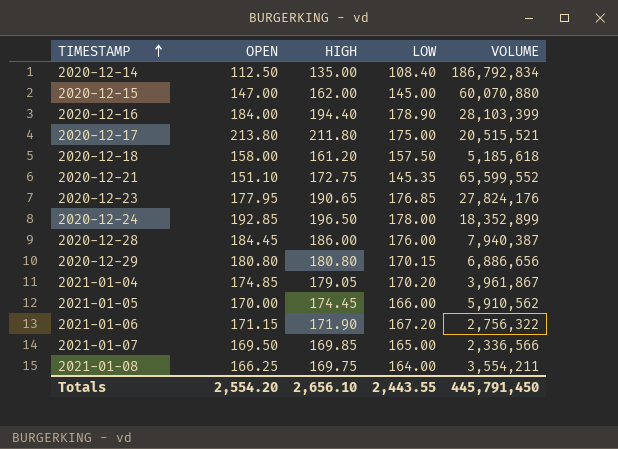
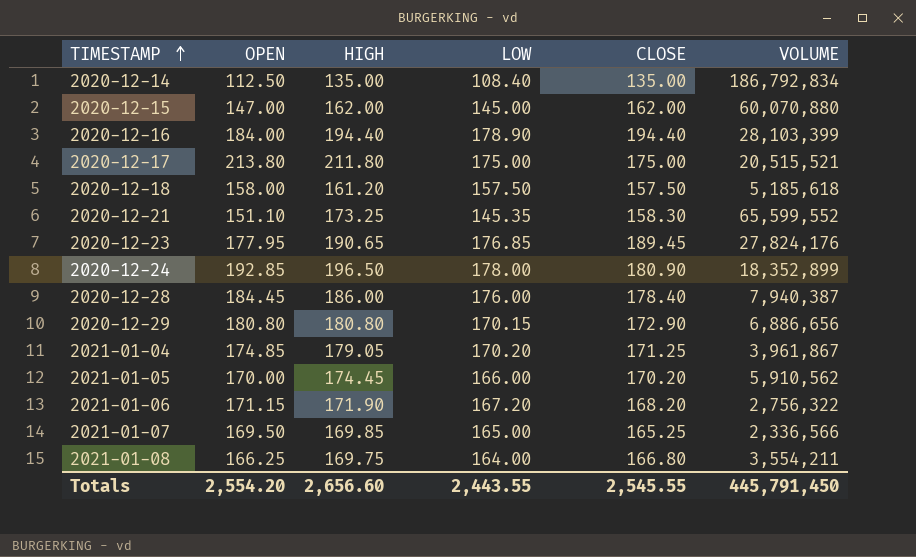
column CLOSE | position: none -> 5
2020-12-21 | HIGH: 172.75 -> 173.25
Totals | HIGH: 2,656.10 -> 2,656.60

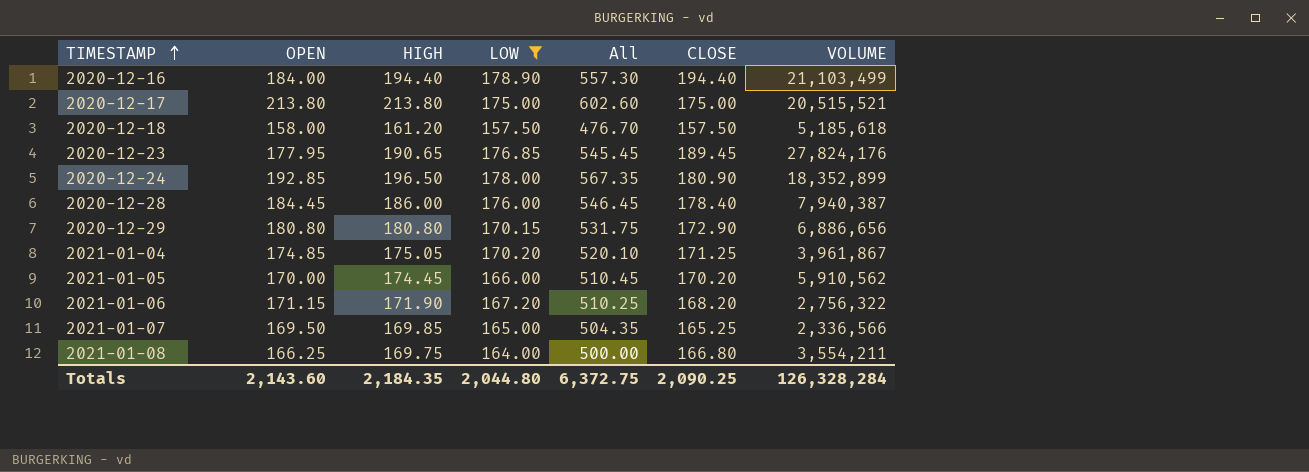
filter: none -> LOW >= 157.50
column All | formula: none -> [OPEN] + [HIGH] + [LOW]
2020-12-16 | VOLUME: 28,103,399 -> 21,103,499
2020-12-17 | HIGH: 211.80 -> 213.80
2021-01-04 | HIGH: 179.05 -> 175.05
Totals | OPEN: 2,554.20 -> 2,143.60
Totals | HIGH: 2,656.60 -> 2,184.35
Totals | LOW: 2,443.55 -> 2,044.80
Totals | CLOSE: 2,545.55 -> 2,090.25
Totals | VOLUME: 445,791,450 -> 126,328,284

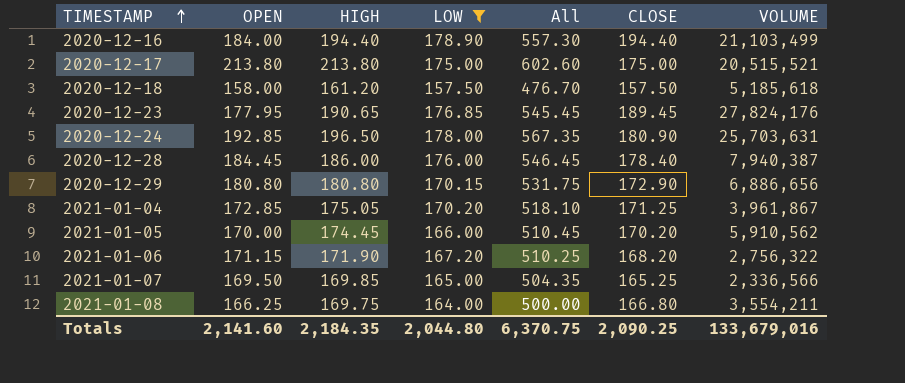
2020-12-24 | VOLUME: 18,352,899 -> 25,703,631
2021-01-04 | OPEN: 174.85 -> 172.85
2021-01-04 | All: 520.10 -> 518.10
Totals | OPEN: 2,143.60 -> 2,141.60
Totals | All: 6,372.75 -> 6,370.75
Totals | VOLUME: 126,328,284 -> 133,679,016

